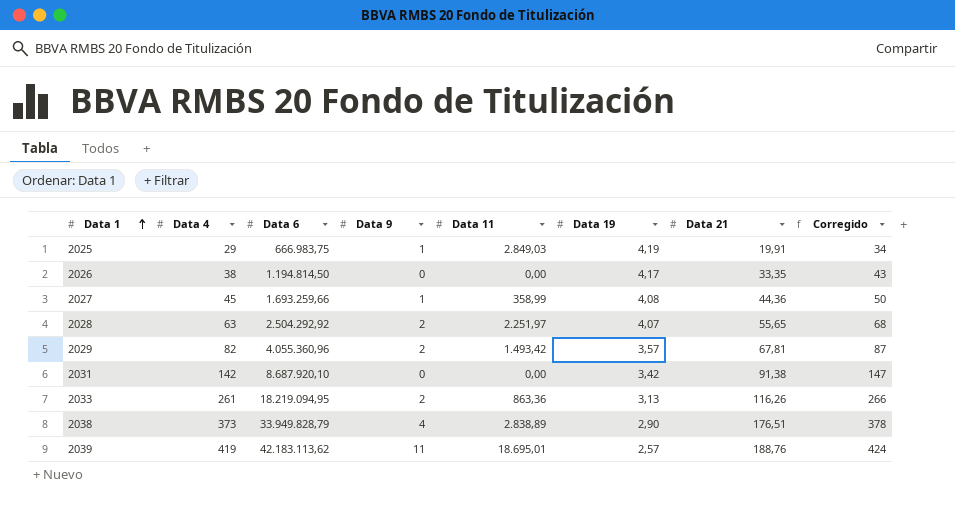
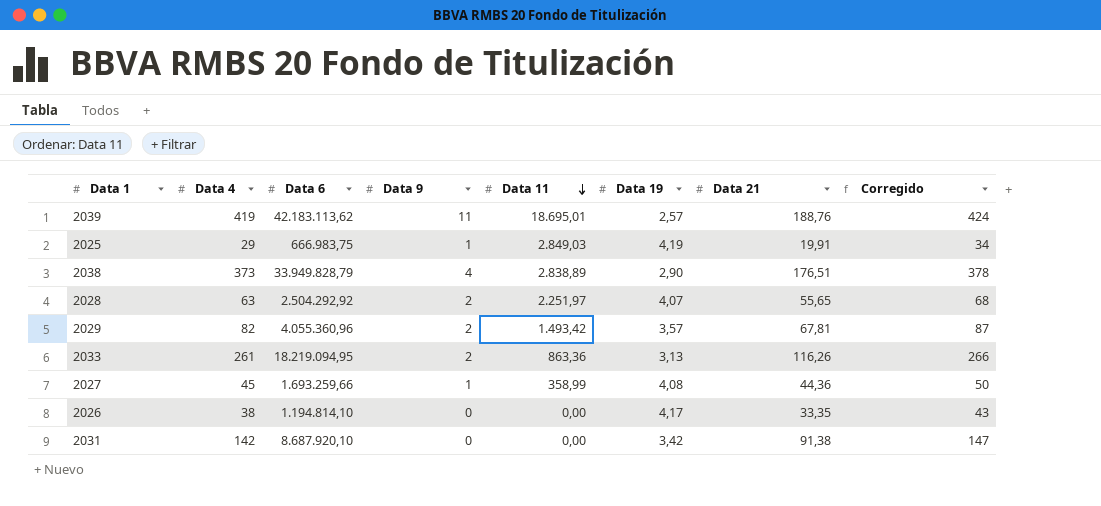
row order: Data 1 ascending -> Data 11 descending
2026 | Data 6: 1.194.814,50 -> 1.194.814,10

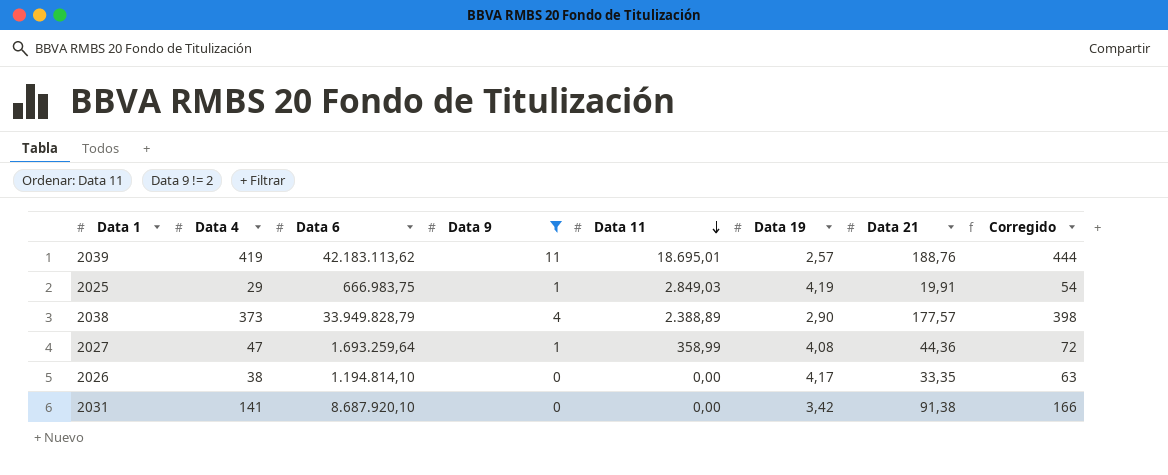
filter: none -> Data 9 != 2
column Corregido | formula: [Data 4] + 5 -> [Data 4] + 25
2038 | Data 11: 2.838,89 -> 2.388,89
2038 | Data 21: 176,51 -> 177,57
2027 | Data 4: 45 -> 47
2027 | Data 6: 1.693.259,66 -> 1.693.259,64
2031 | Data 4: 142 -> 141

